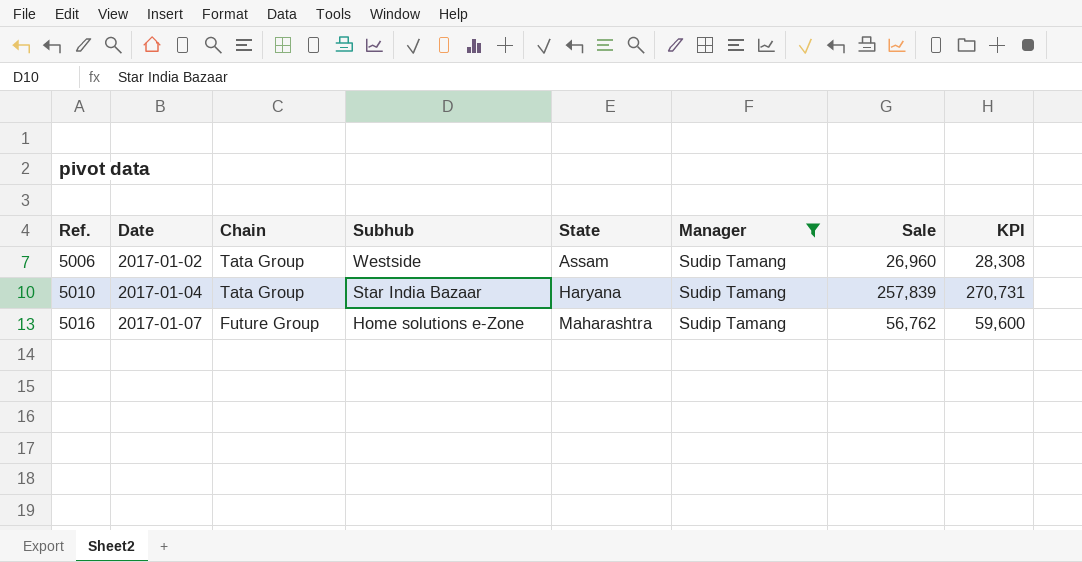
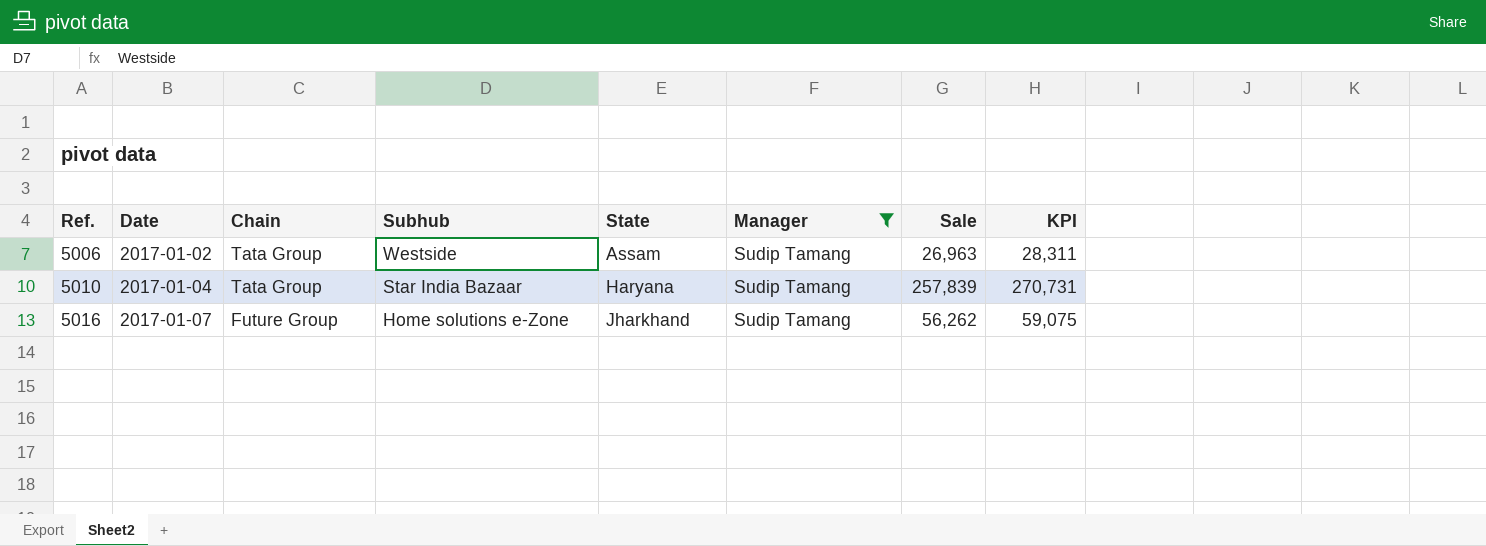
5006 | Sale: 26,960 -> 26,963
5006 | KPI: 28,308 -> 28,311
5016 | State: Maharashtra -> Jharkhand
5016 | Sale: 56,762 -> 56,262
5016 | KPI: 59,600 -> 59,075

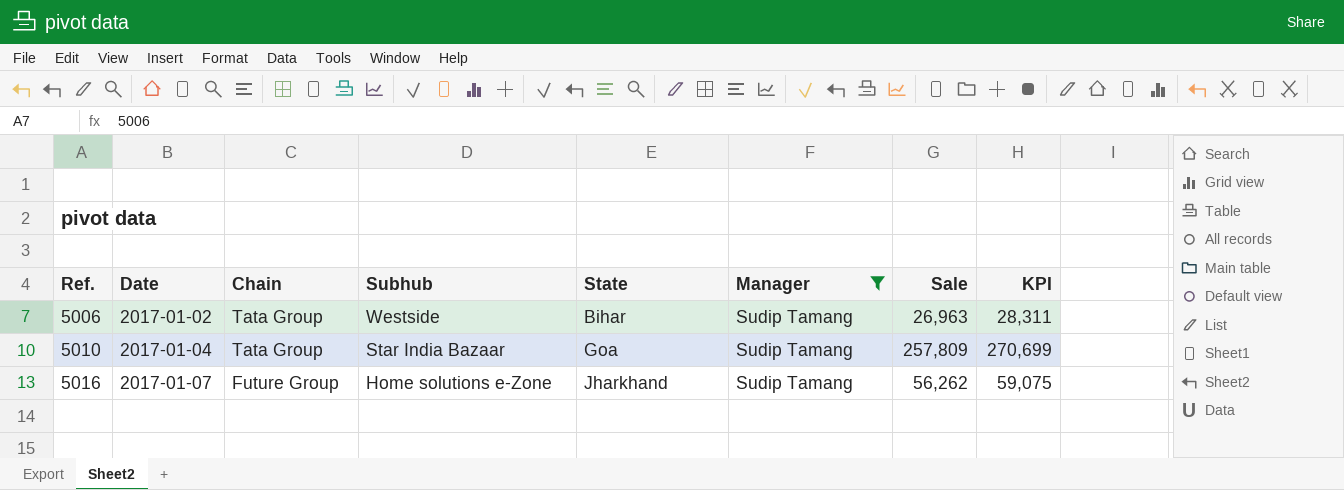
5006 | State: Assam -> Bihar
5010 | State: Haryana -> Goa
5010 | Sale: 257,839 -> 257,809
5010 | KPI: 270,731 -> 270,699

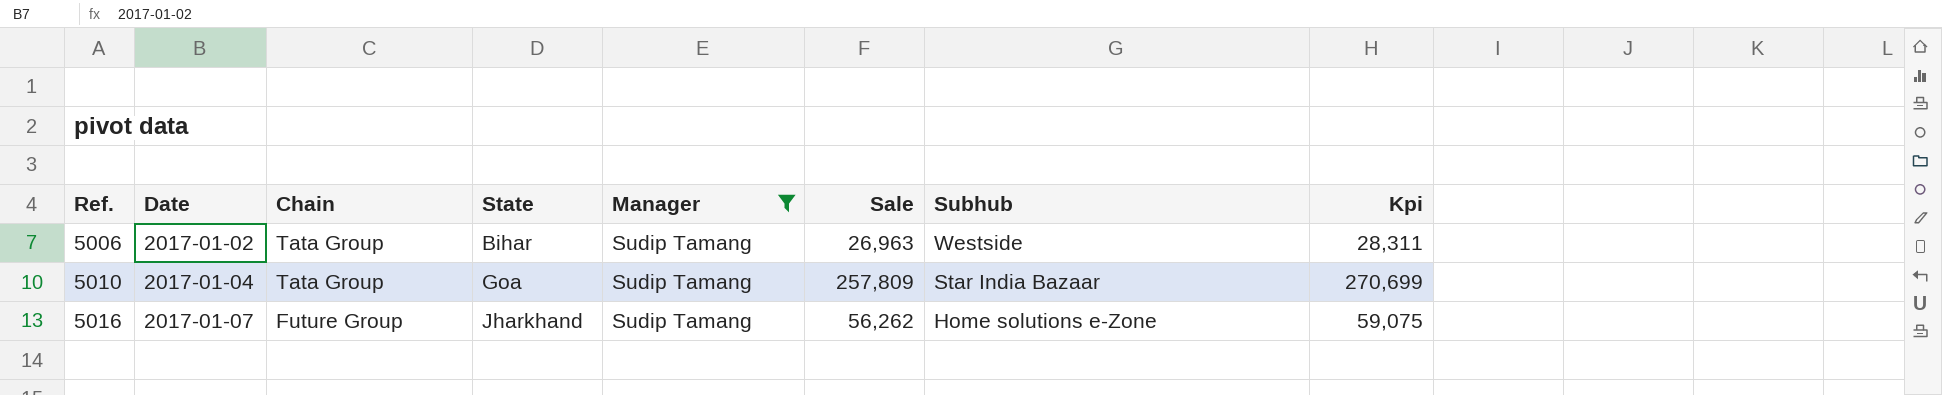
column Subhub | position: 4 -> 7
column name: KPI -> Kpi

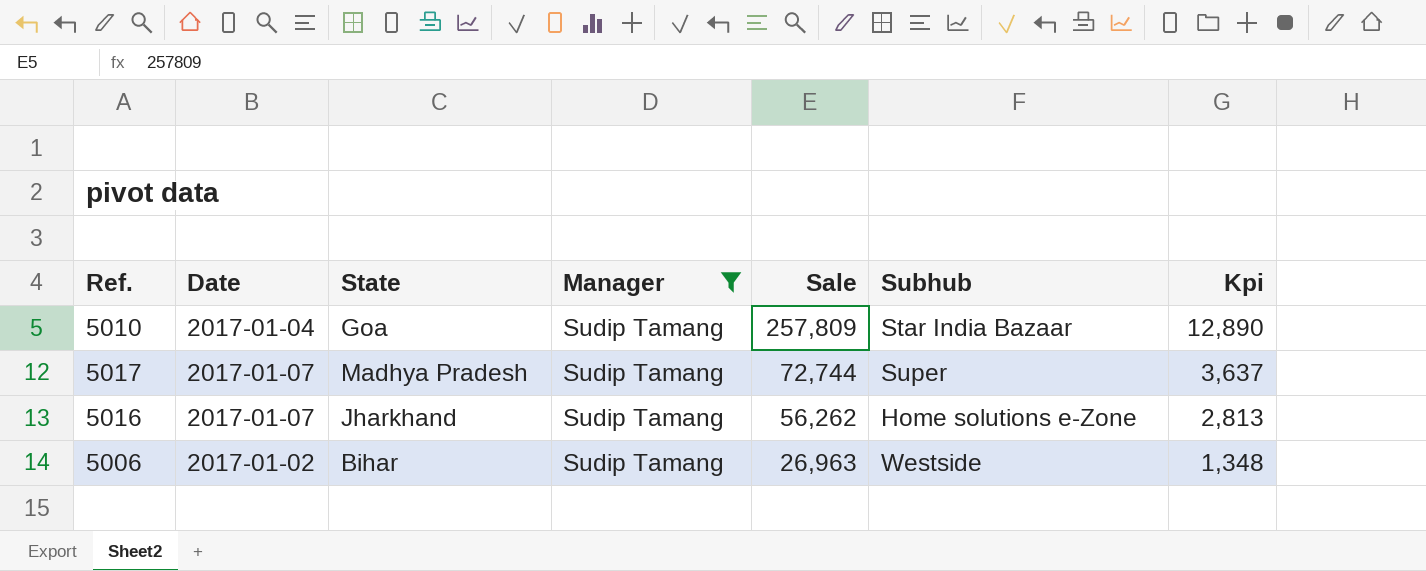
row order: Ref. ascending -> Sale descending
column Chain | position: 3 -> none
column Kpi | formula: [Sale] * 1.05 -> [Sale] * 0.05
row 5017: none -> 2017-01-07 | Madhya Pradesh | Sudip Tamang | 72,744 | Super | 3,637

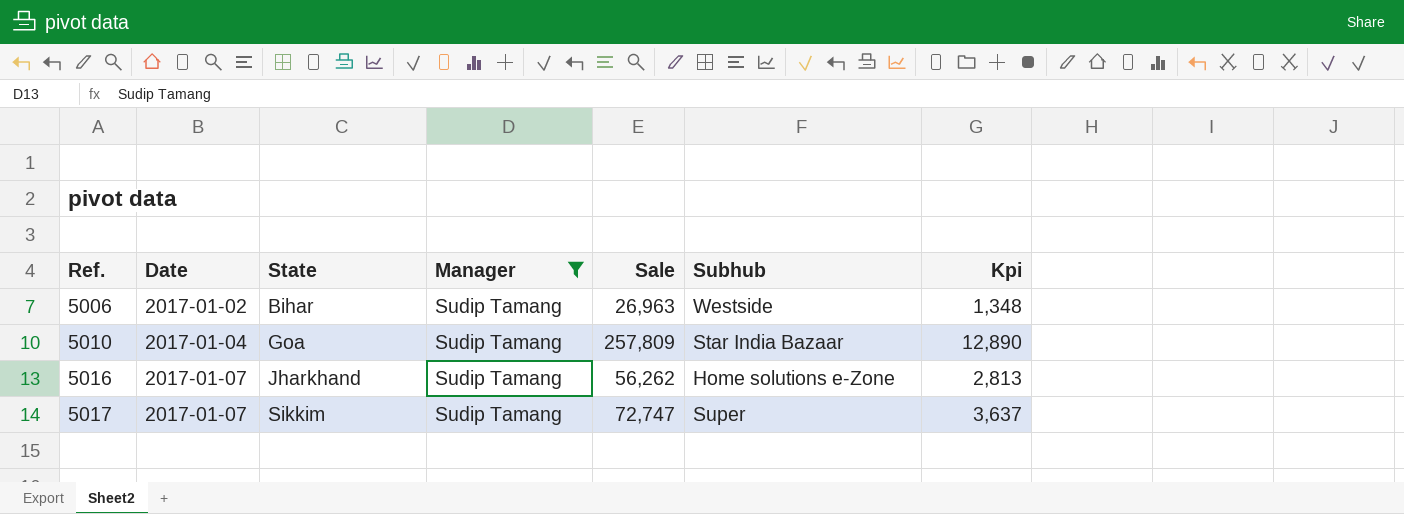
row order: Sale descending -> Ref. ascending
5017 | State: Madhya Pradesh -> Sikkim
5017 | Sale: 72,744 -> 72,747

